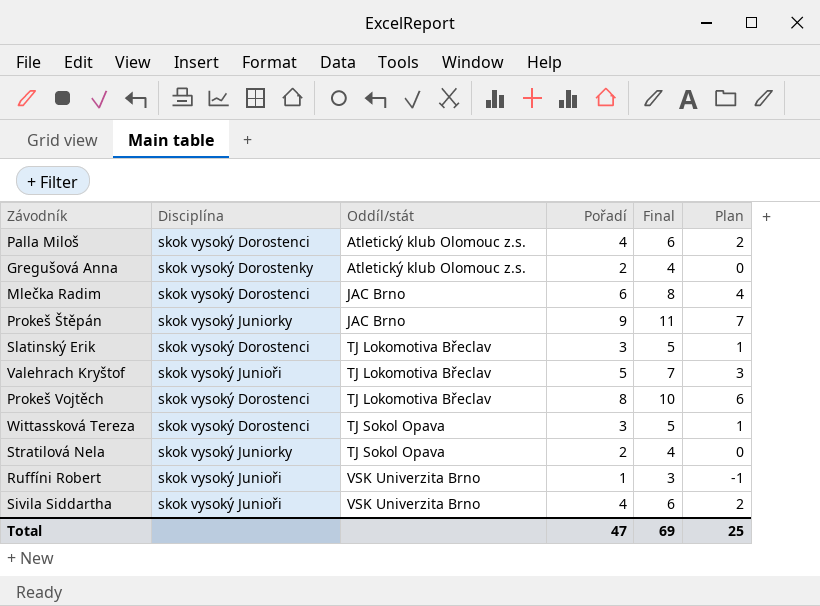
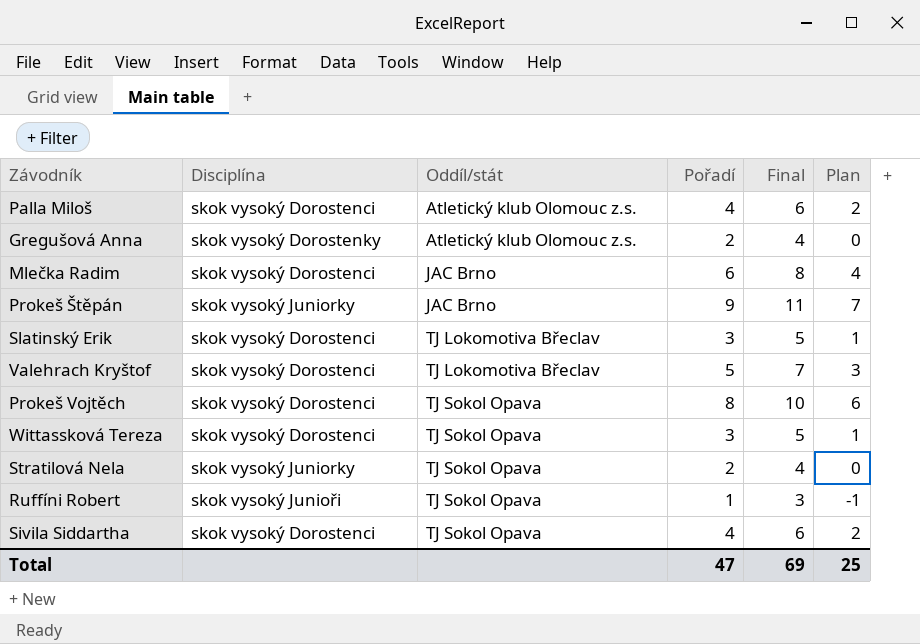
Valehrach Kryštof | Disciplína: skok vysoký Junioři -> skok vysoký Dorostenci
Prokeš Vojtěch | Oddíl/stát: TJ Lokomotiva Břeclav -> TJ Sokol Opava
Ruffíni Robert | Oddíl/stát: VSK Univerzita Brno -> TJ Sokol Opava
Sivila Siddartha | Disciplína: skok vysoký Junioři -> skok vysoký Dorostenci
Sivila Siddartha | Oddíl/stát: VSK Univerzita Brno -> TJ Sokol Opava

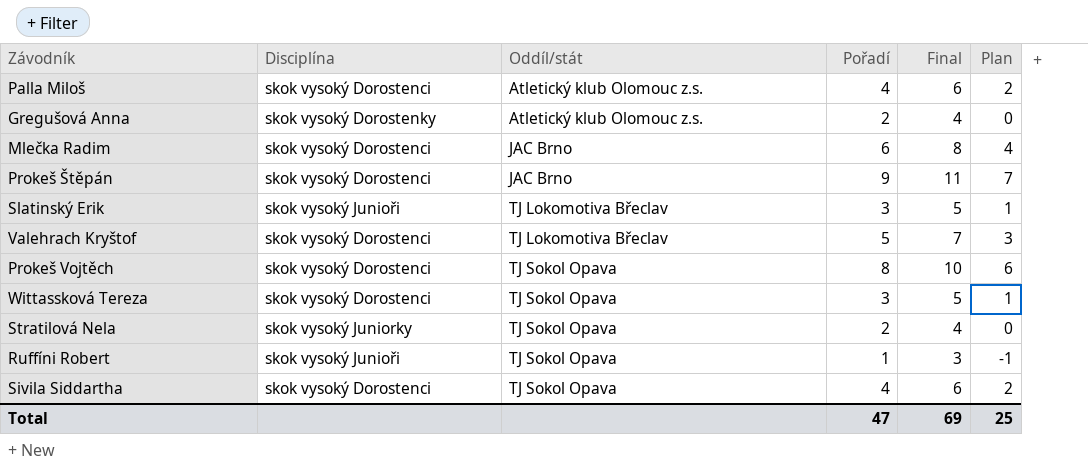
Prokeš Štěpán | Disciplína: skok vysoký Juniorky -> skok vysoký Dorostenci
Slatinský Erik | Disciplína: skok vysoký Dorostenci -> skok vysoký Junioři

